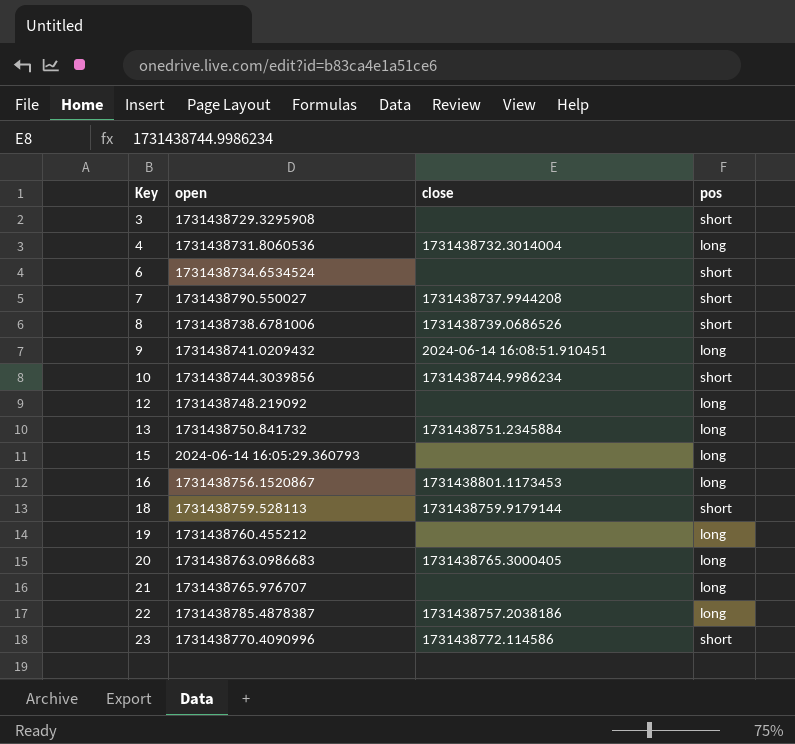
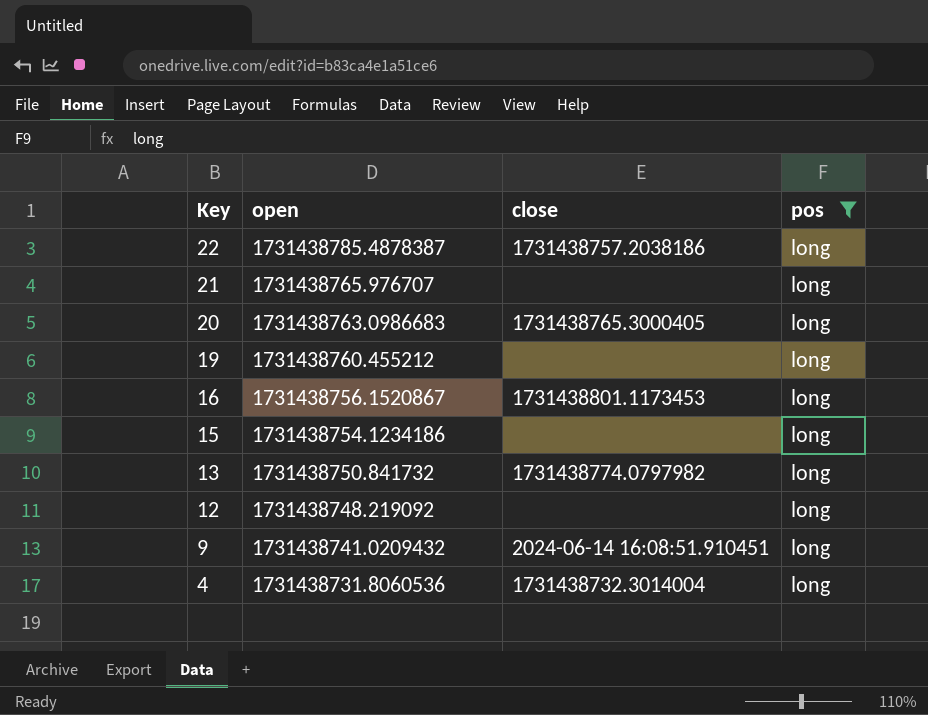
filter: none -> pos = long
row order: Key ascending -> Key descending
15 | open: 2024-06-14 16:05:29.360793 -> 1731438754.1234186
13 | close: 1731438751.2345884 -> 1731438774.0797982

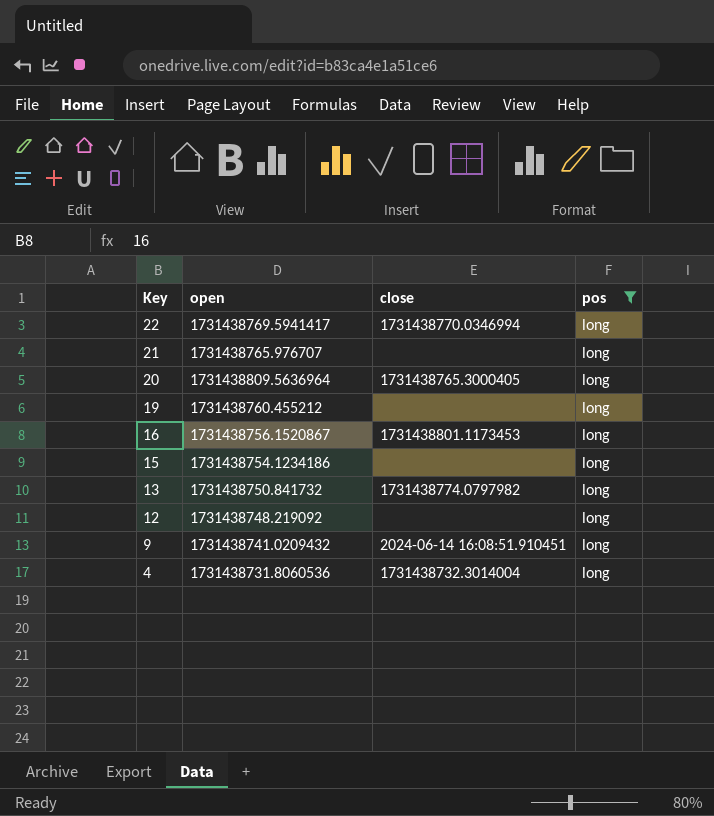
22 | open: 1731438785.4878387 -> 1731438769.5941417
22 | close: 1731438757.2038186 -> 1731438770.0346994
20 | open: 1731438763.0986683 -> 1731438809.5636964

